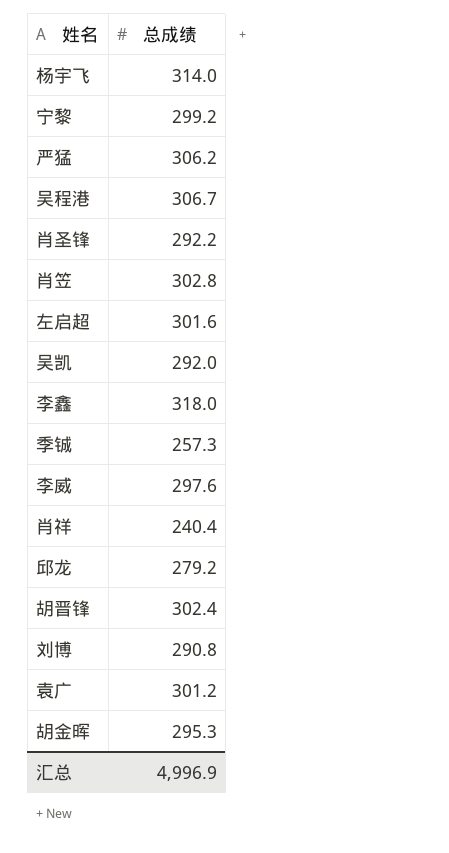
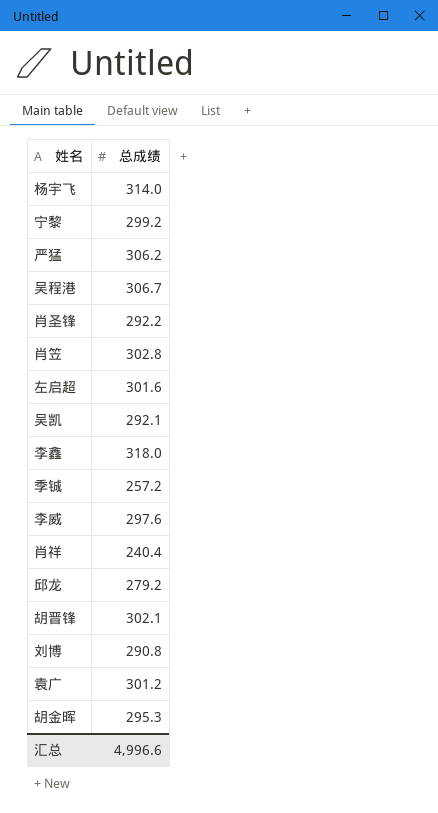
吴凯 | 总成绩: 292.0 -> 292.1
季铖 | 总成绩: 257.3 -> 257.2
胡晋锋 | 总成绩: 302.4 -> 302.1
汇总 | 总成绩: 4,996.9 -> 4,996.6

